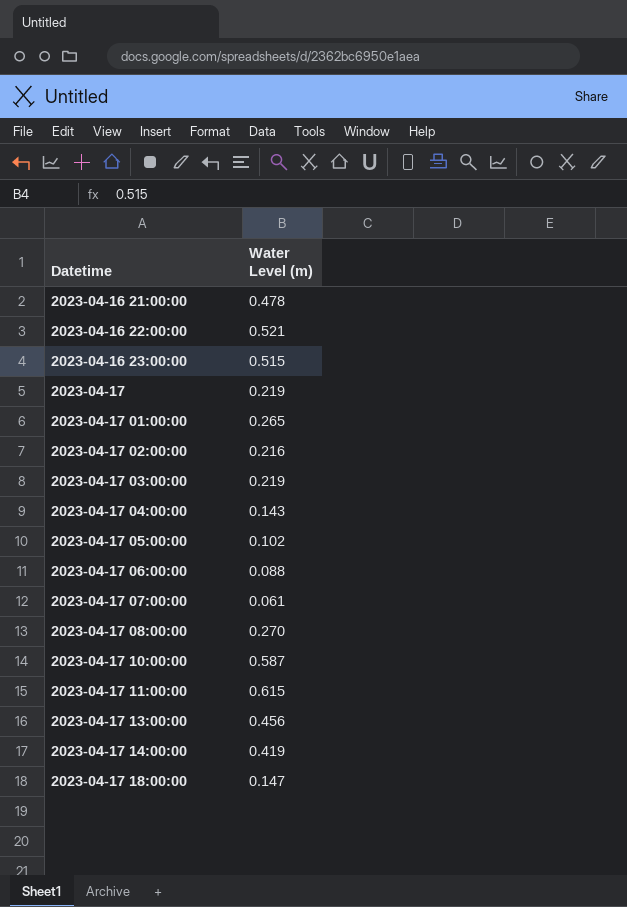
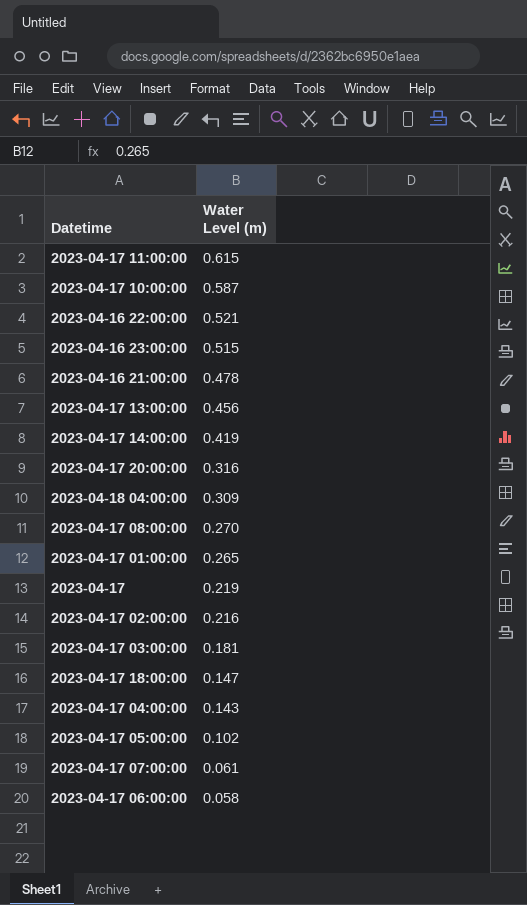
row order: Datetime ascending -> Water Level (m) descending
row 2023-04-17 20:00:00: none -> 0.316
row 2023-04-18 04:00:00: none -> 0.309
2023-04-17 03:00:00 | Water Level (m): 0.219 -> 0.181
2023-04-17 06:00:00 | Water Level (m): 0.088 -> 0.058

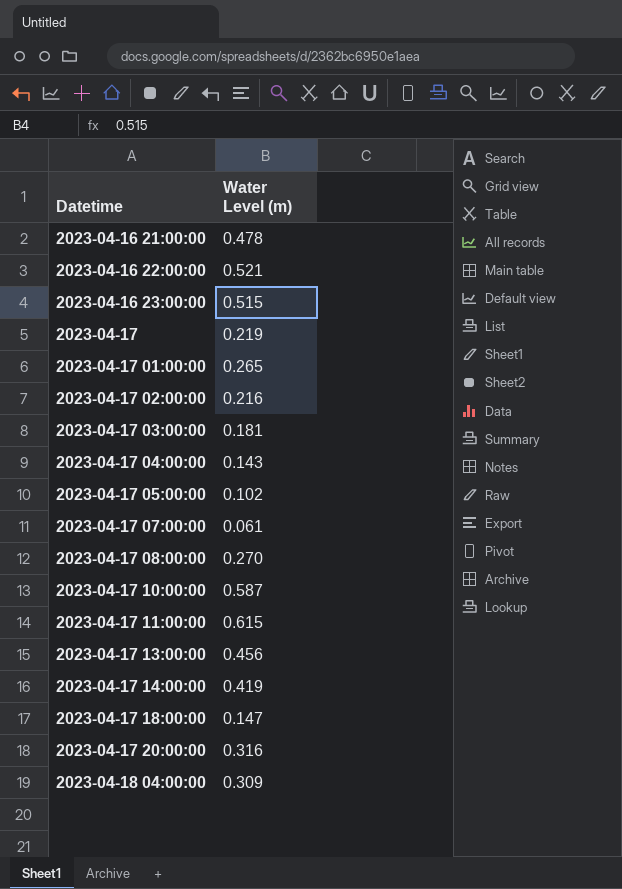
row order: Water Level (m) descending -> Datetime ascending
row 2023-04-17 06:00:00: 0.058 -> none

